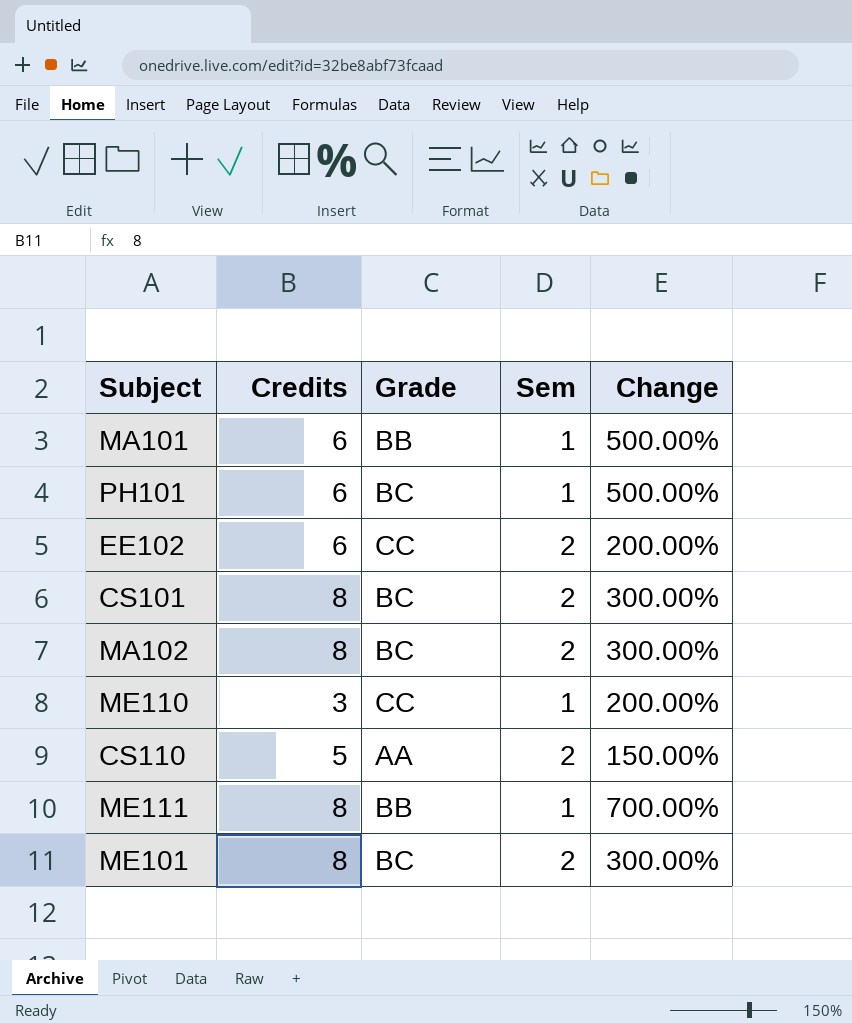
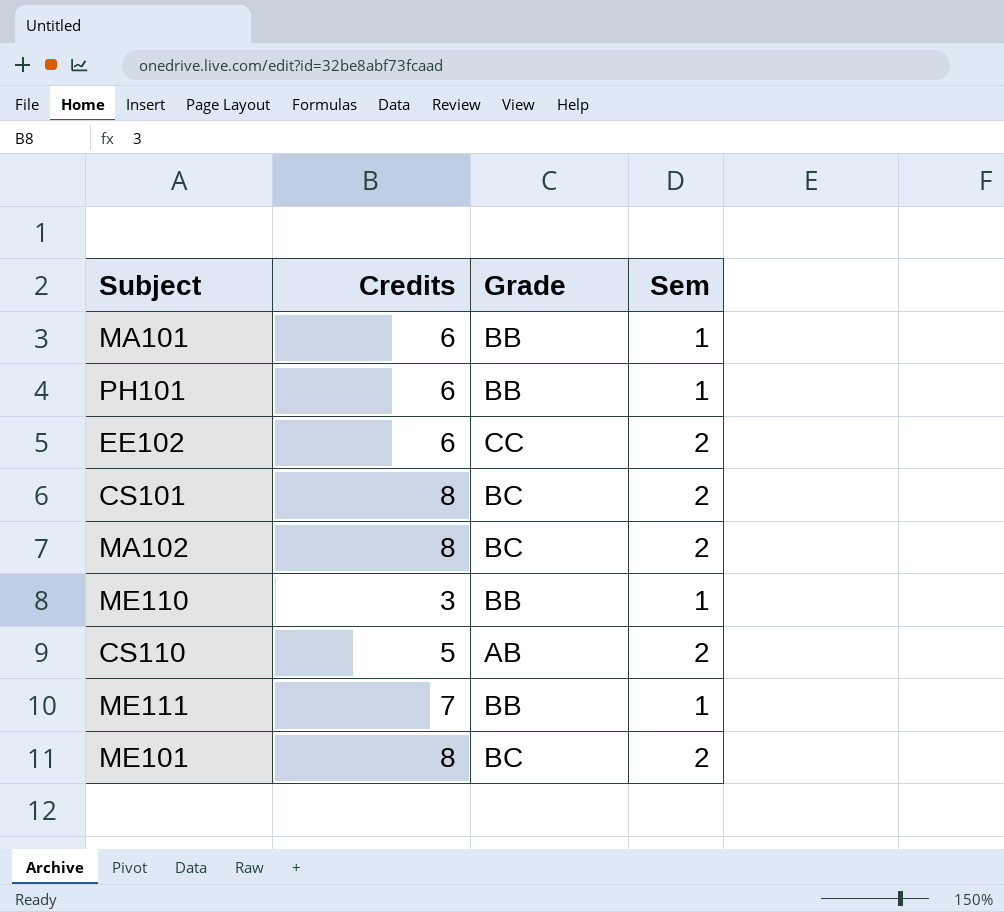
column Change | formula: ([Credits] - [Sem]) / [Sem] -> none
PH101 | Grade: BC -> BB
ME110 | Grade: CC -> BB
CS110 | Grade: AA -> AB
ME111 | Credits: 8 -> 7

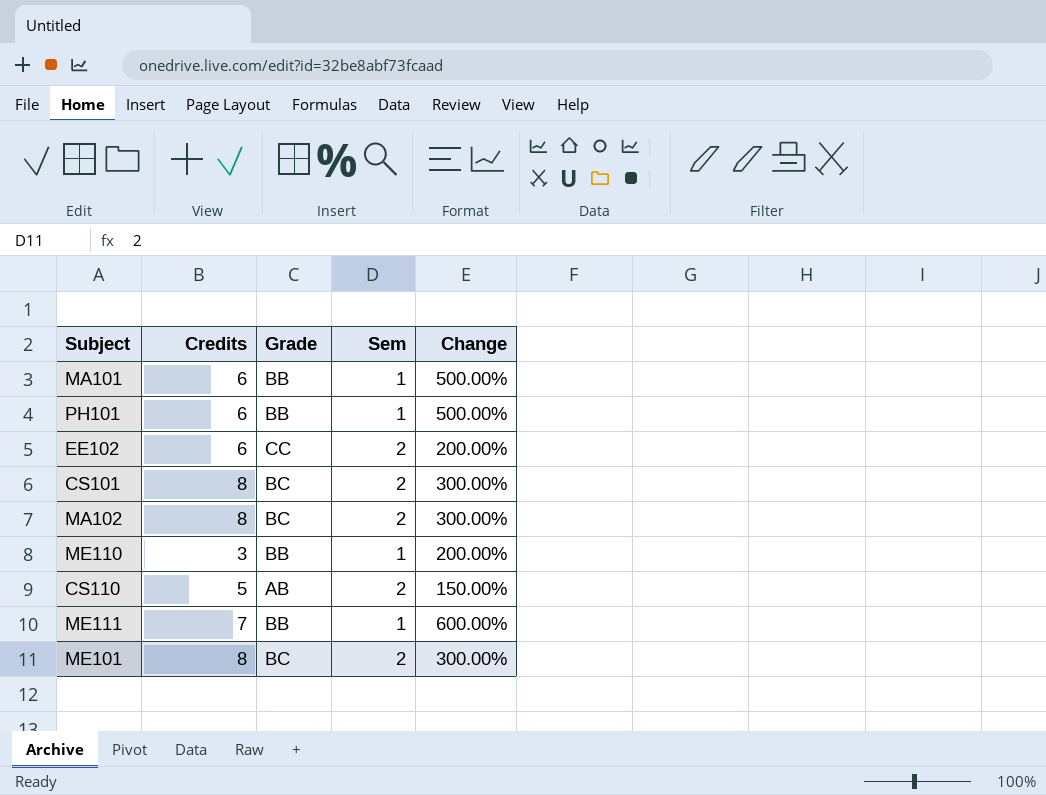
column Change | formula: none -> ([Credits] - [Sem]) / [Sem]

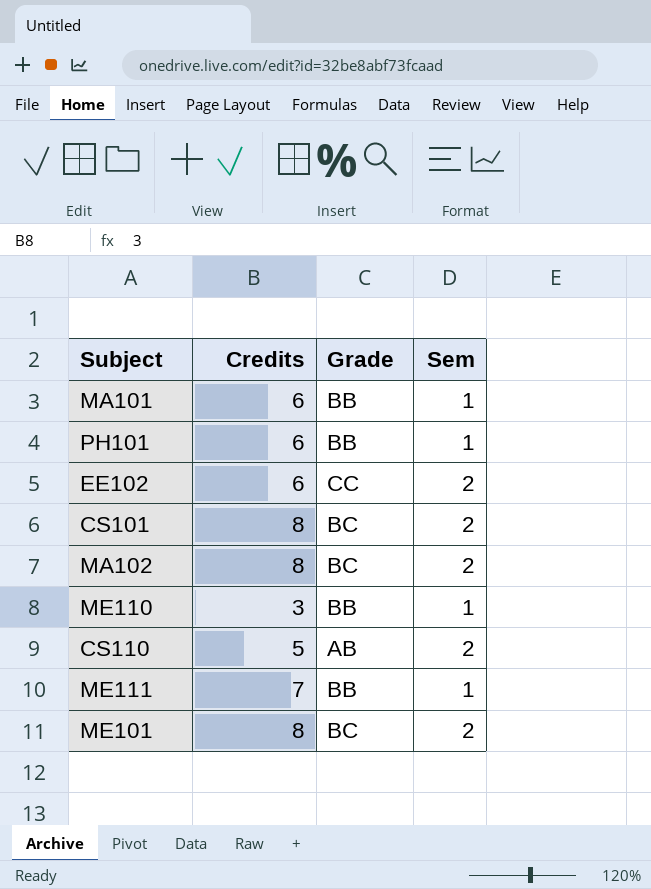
column Change | formula: ([Credits] - [Sem]) / [Sem] -> none

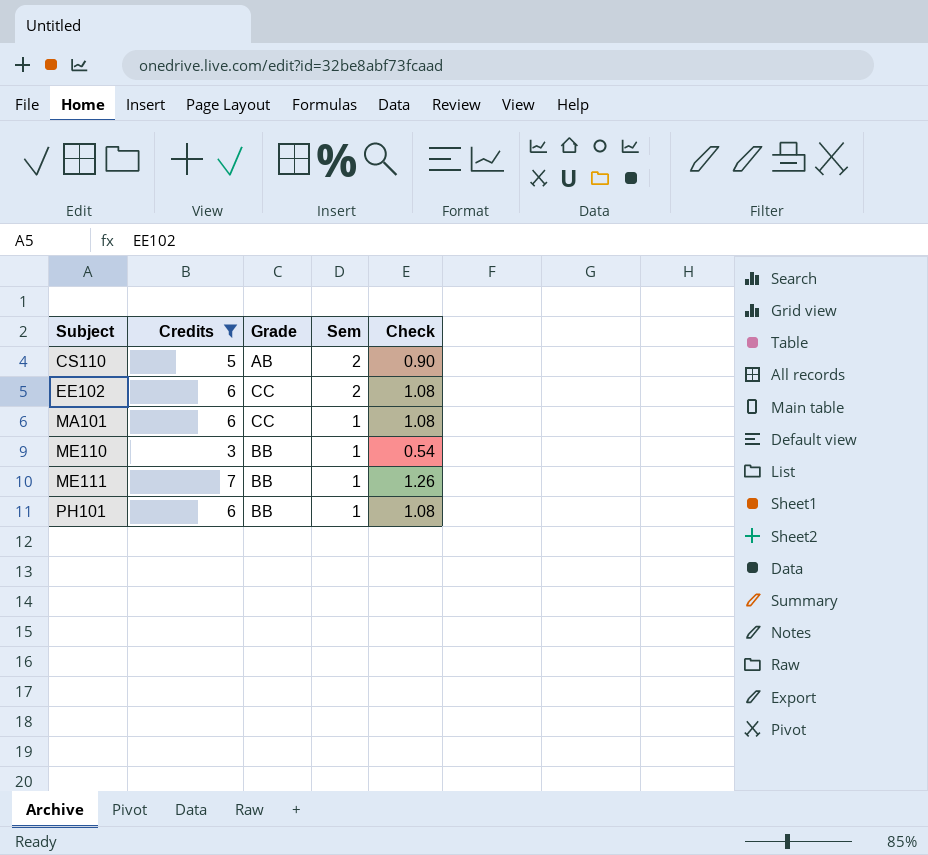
filter: none -> Credits != 8
row order: none -> Subject ascending
column Check | formula: none -> [Credits] * 0.18
MA101 | Grade: BB -> CC

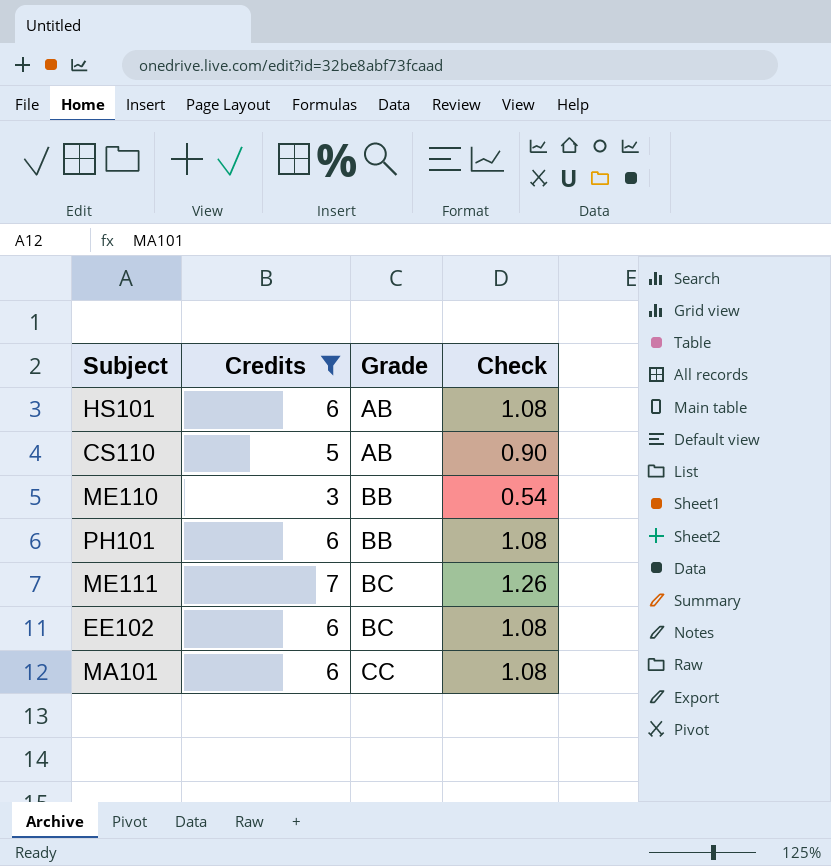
row order: Subject ascending -> Grade ascending
column Sem | position: 4 -> none
row HS101: none -> 6 | AB | 1.08
ME111 | Grade: BB -> BC
EE102 | Grade: CC -> BC

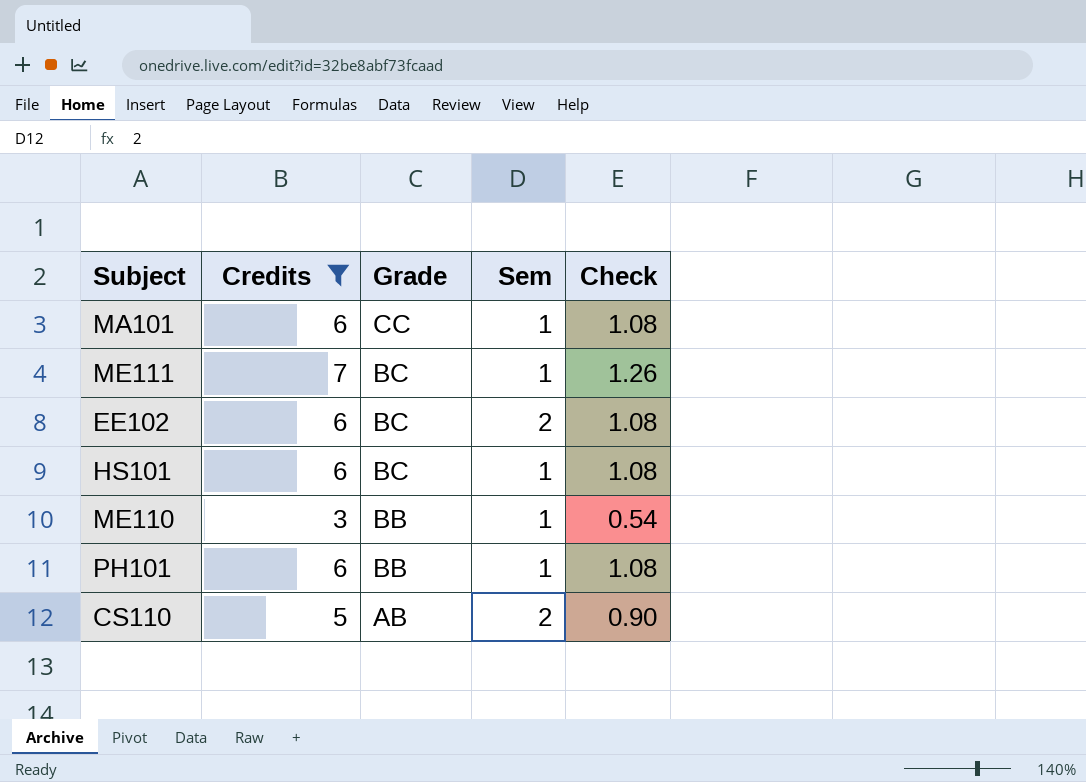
row order: Grade ascending -> Grade descending
column Sem | position: none -> 4
HS101 | Grade: AB -> BC

